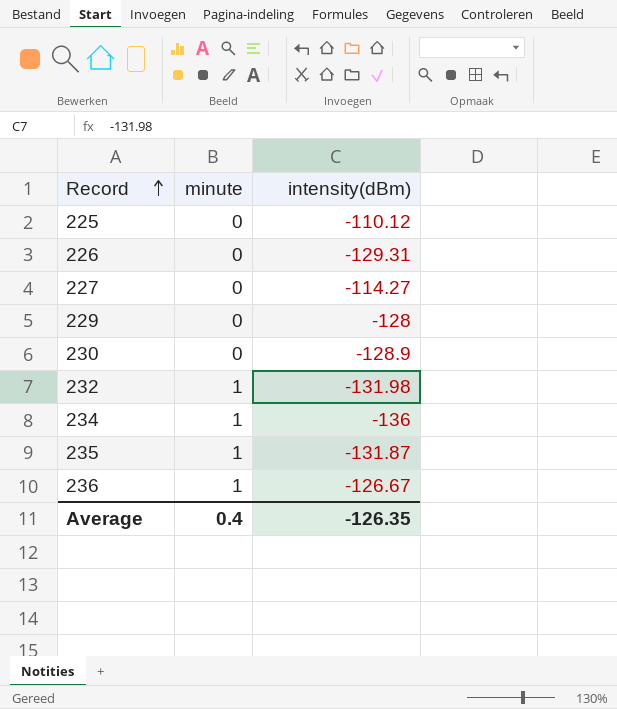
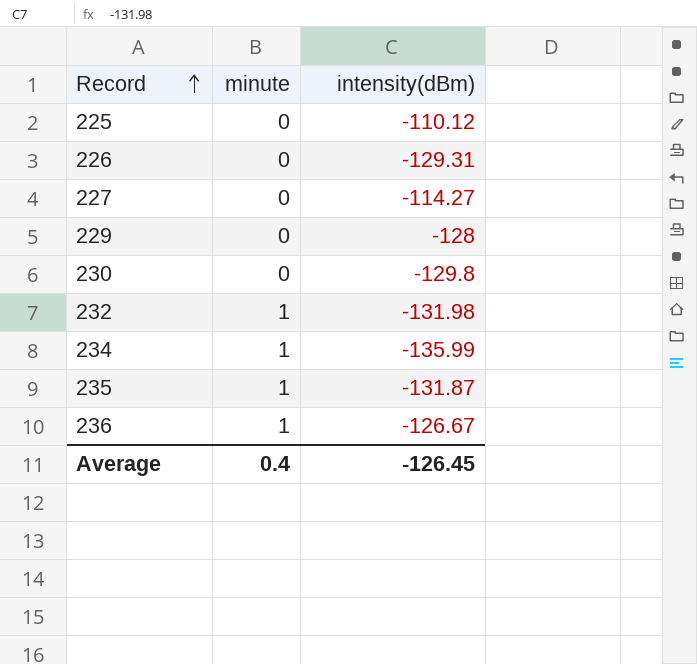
230 | intensity(dBm): -128.9 -> -129.8
234 | intensity(dBm): -136 -> -135.99
Average | intensity(dBm): -126.35 -> -126.45

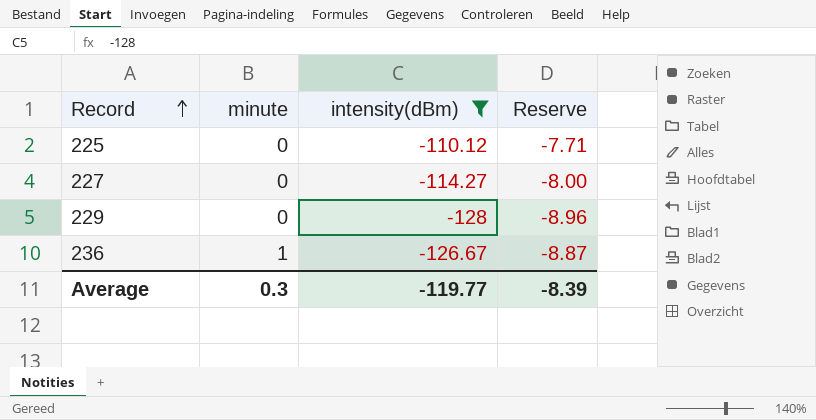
filter: none -> intensity(dBm) >= -128
column Reserve | formula: none -> [intensity(dBm)] * 0.07
Average | minute: 0.4 -> 0.3
Average | intensity(dBm): -126.45 -> -119.77

